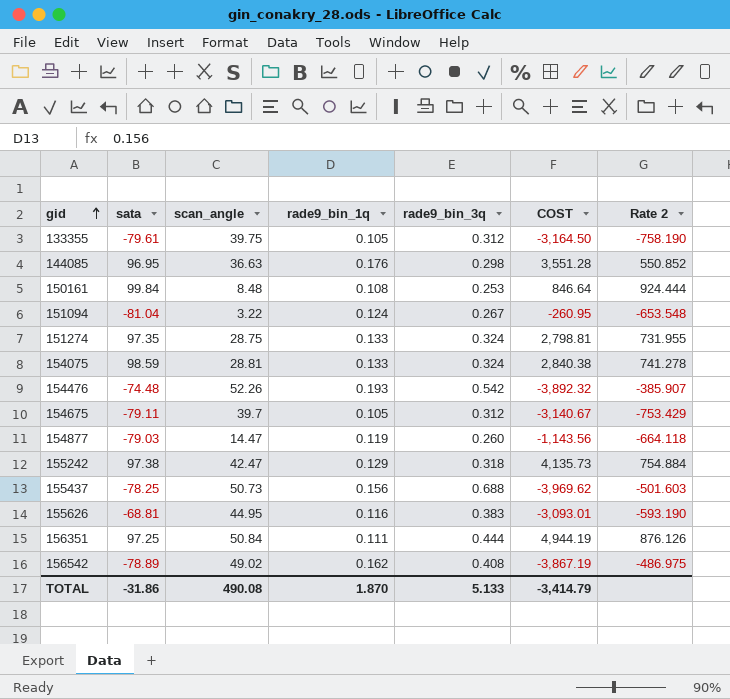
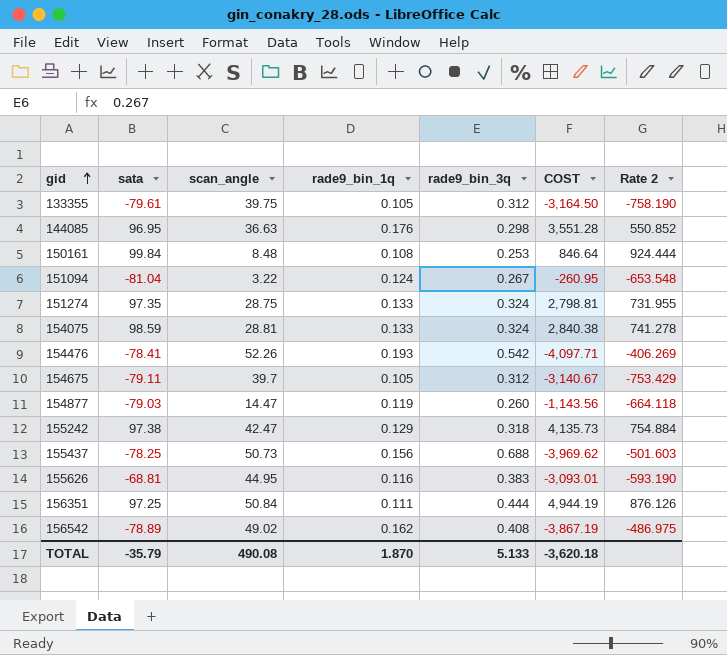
154476 | sata: -74.48 -> -78.41
154476 | COST: -3,892.32 -> -4,097.71
154476 | Rate 2: -385.907 -> -406.269
TOTAL | sata: -31.86 -> -35.79
TOTAL | COST: -3,414.79 -> -3,620.18

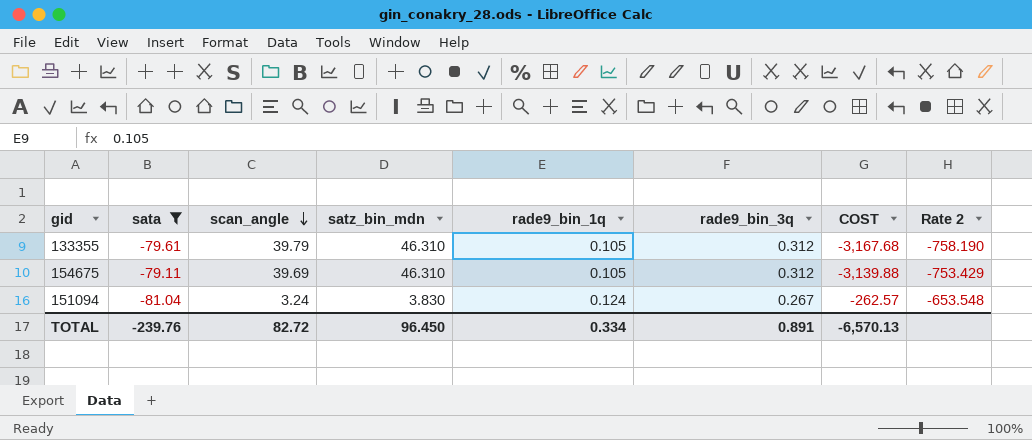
filter: none -> sata <= -79.11
row order: gid ascending -> scan_angle descending
column satz_bin_mdn | position: none -> 4
133355 | scan_angle: 39.75 -> 39.79
133355 | COST: -3,164.50 -> -3,167.68
154675 | scan_angle: 39.7 -> 39.69
154675 | COST: -3,140.67 -> -3,139.88
151094 | scan_angle: 3.22 -> 3.24
151094 | COST: -260.95 -> -262.57
TOTAL | sata: -35.79 -> -239.76
TOTAL | scan_angle: 490.08 -> 82.72
TOTAL | rade9_bin_1q: 1.870 -> 0.334
TOTAL | rade9_bin_3q: 5.133 -> 0.891
TOTAL | COST: -3,620.18 -> -6,570.13

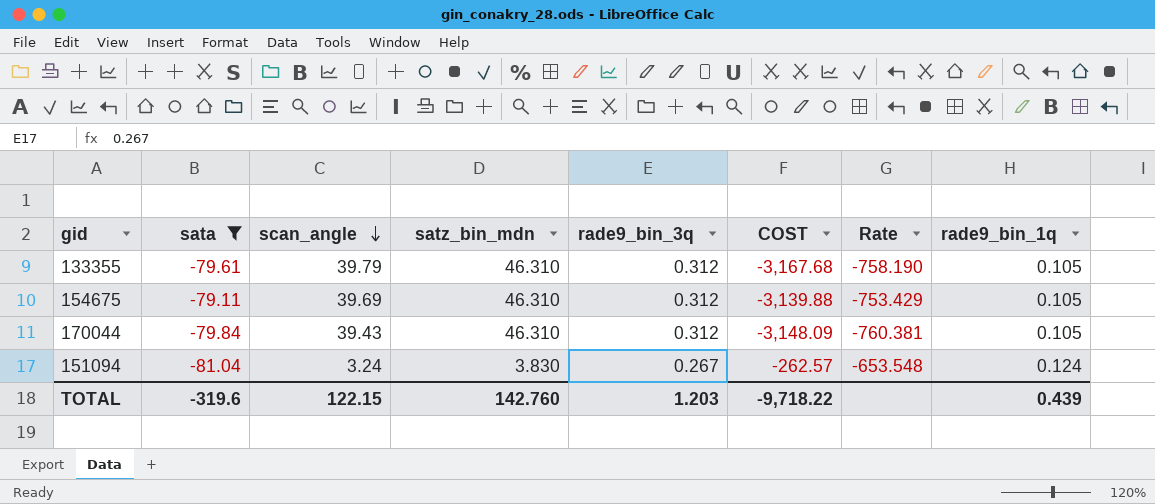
column name: Rate 2 -> Rate
column rade9_bin_1q | position: 5 -> 8
row 170044: none -> -79.84 | 39.43 | 46.310 | 0.312 | -3,148.09 | -760.381 | 0.105
TOTAL | sata: -239.76 -> -319.6
TOTAL | scan_angle: 82.72 -> 122.15
TOTAL | satz_bin_mdn: 96.450 -> 142.760
TOTAL | rade9_bin_3q: 0.891 -> 1.203
TOTAL | COST: -6,570.13 -> -9,718.22
TOTAL | rade9_bin_1q: 0.334 -> 0.439

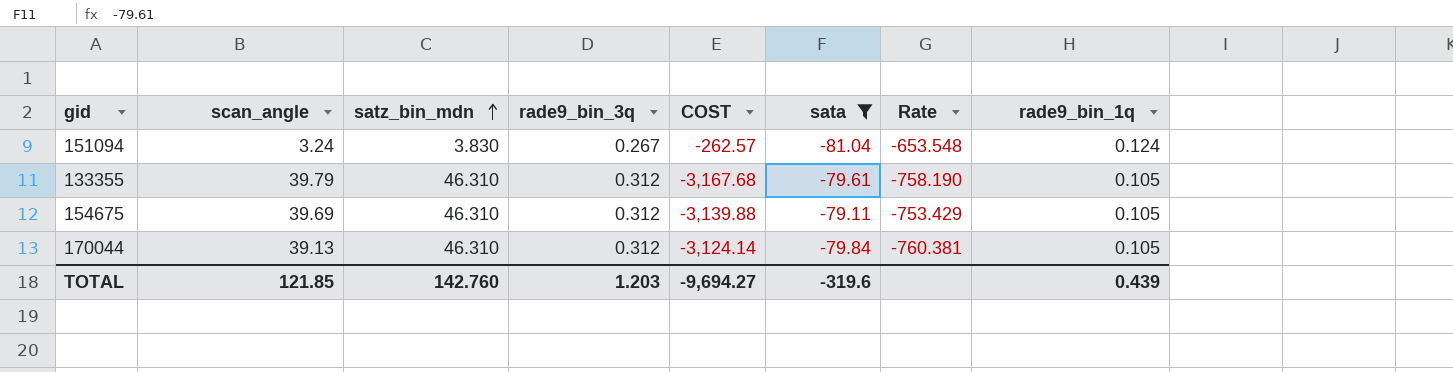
row order: scan_angle descending -> satz_bin_mdn ascending
column sata | position: 2 -> 6
170044 | scan_angle: 39.43 -> 39.13
170044 | COST: -3,148.09 -> -3,124.14
TOTAL | scan_angle: 122.15 -> 121.85
TOTAL | COST: -9,718.22 -> -9,694.27

